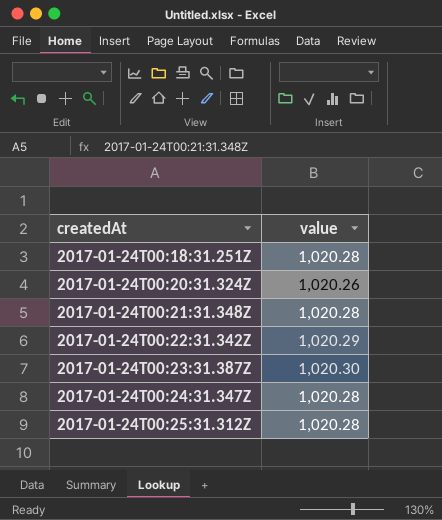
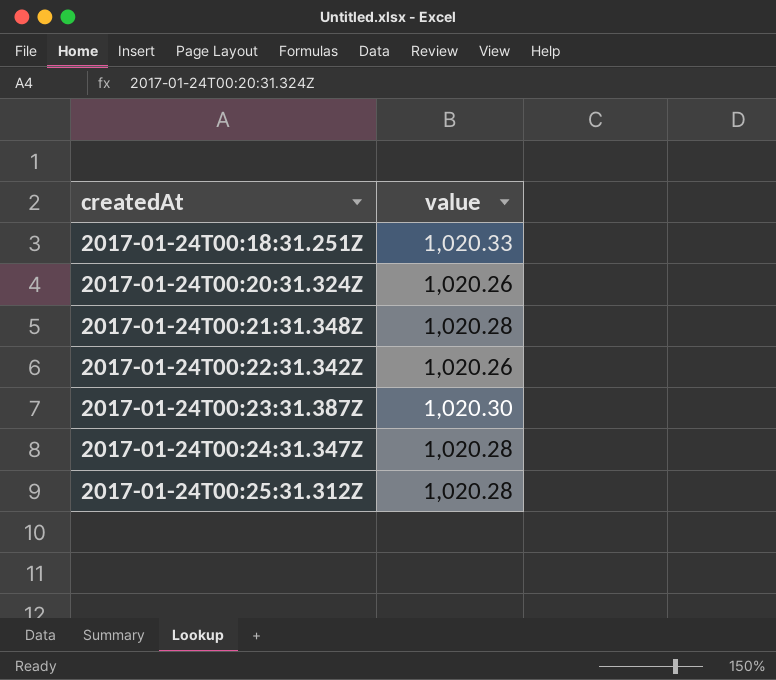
2017-01-24T00:18:31.251Z | value: 1,020.28 -> 1,020.33
2017-01-24T00:22:31.342Z | value: 1,020.29 -> 1,020.26

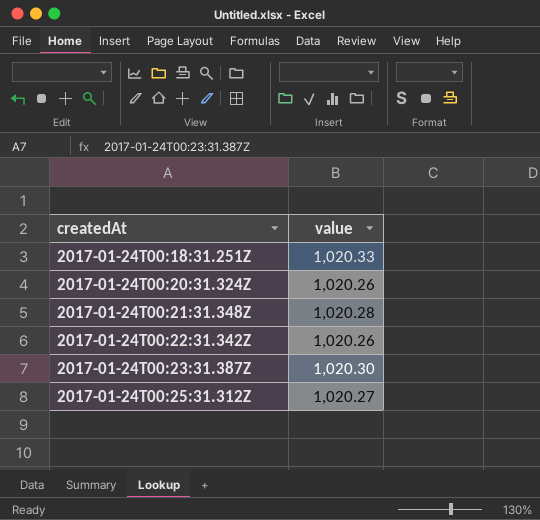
row 2017-01-24T00:24:31.347Z: 1,020.28 -> none
2017-01-24T00:25:31.312Z | value: 1,020.28 -> 1,020.27

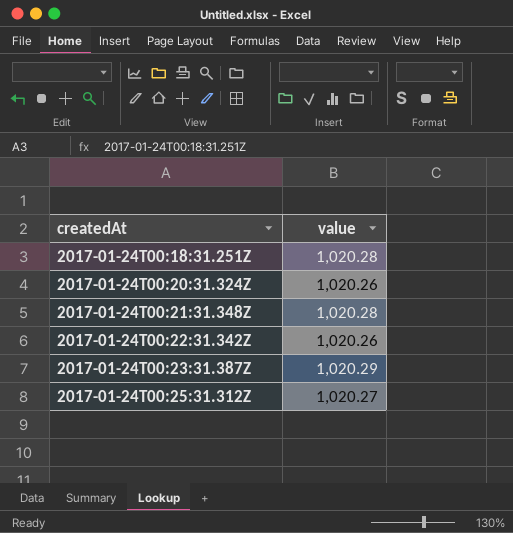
2017-01-24T00:18:31.251Z | value: 1,020.33 -> 1,020.28
2017-01-24T00:23:31.387Z | value: 1,020.30 -> 1,020.29

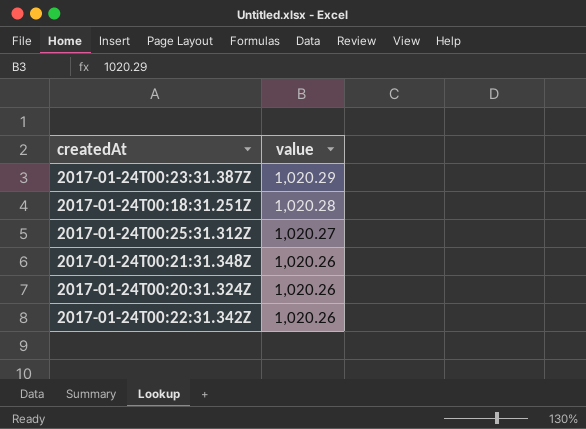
row order: createdAt ascending -> value descending
2017-01-24T00:21:31.348Z | value: 1,020.28 -> 1,020.26

